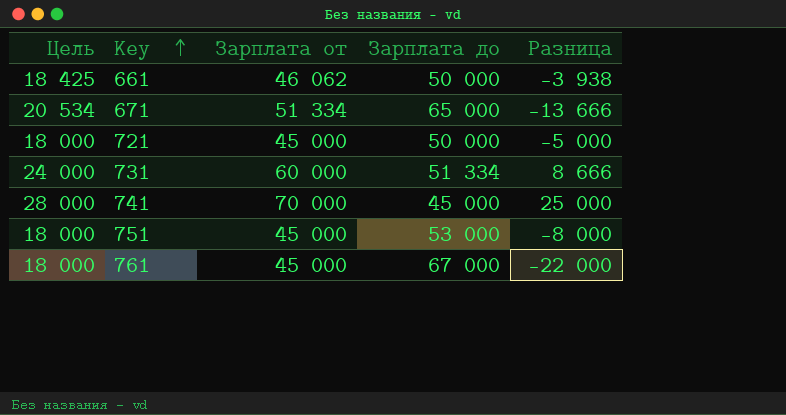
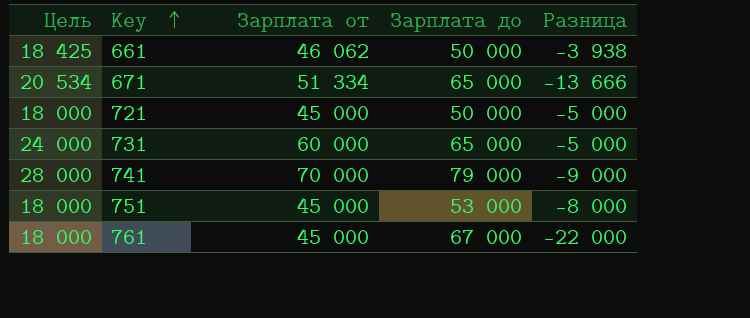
731 | Зарплата до: 51 334 -> 65 000
731 | Разница: 8 666 -> -5 000
741 | Зарплата до: 45 000 -> 79 000
741 | Разница: 25 000 -> -9 000

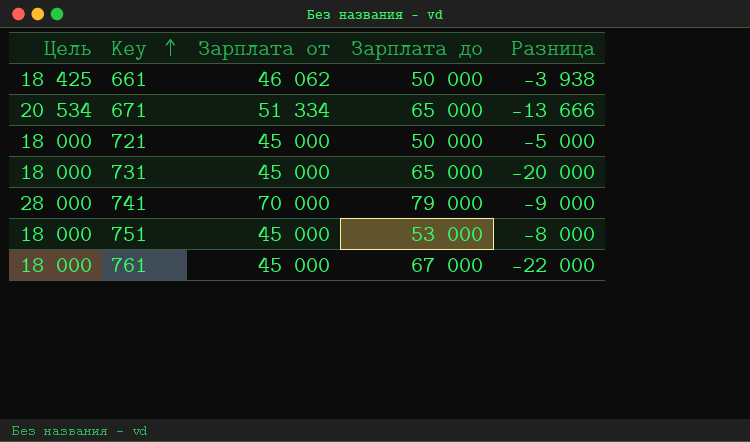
731 | Цель: 24 000 -> 18 000
731 | Зарплата от: 60 000 -> 45 000
731 | Разница: -5 000 -> -20 000

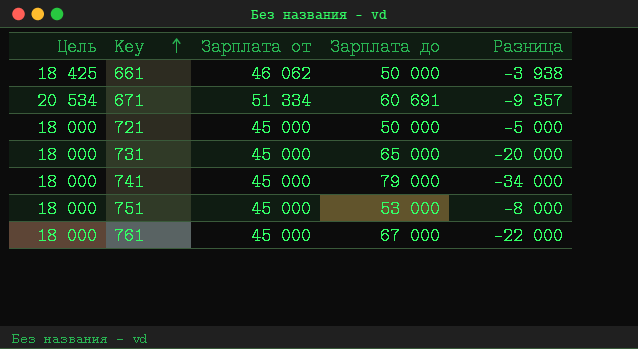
671 | Зарплата до: 65 000 -> 60 691
671 | Разница: -13 666 -> -9 357
741 | Цель: 28 000 -> 18 000
741 | Зарплата от: 70 000 -> 45 000
741 | Разница: -9 000 -> -34 000

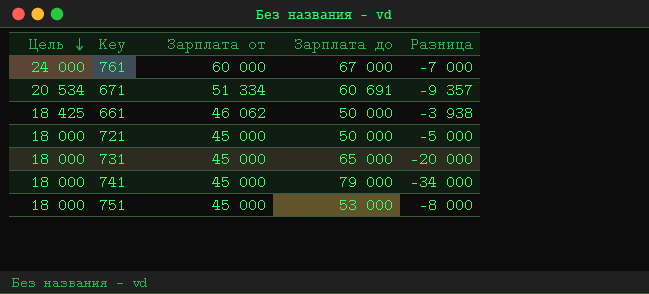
row order: Key ascending -> Цель descending
761 | Цель: 18 000 -> 24 000
761 | Зарплата от: 45 000 -> 60 000
761 | Разница: -22 000 -> -7 000

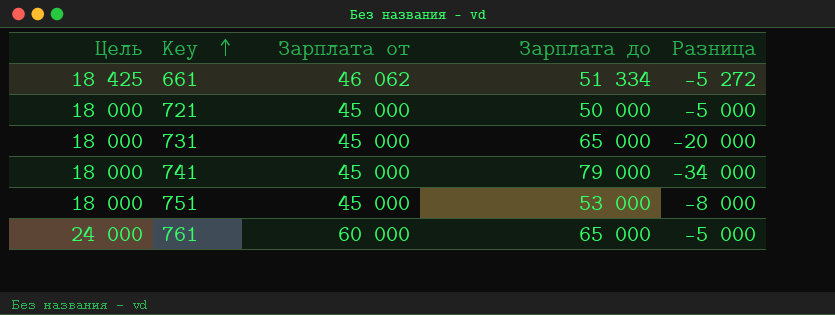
row order: Цель descending -> Key ascending
row 671: 20 534 | 51 334 | 60 691 | -9 357 -> none
661 | Зарплата до: 50 000 -> 51 334
661 | Разница: -3 938 -> -5 272
761 | Зарплата до: 67 000 -> 65 000
761 | Разница: -7 000 -> -5 000

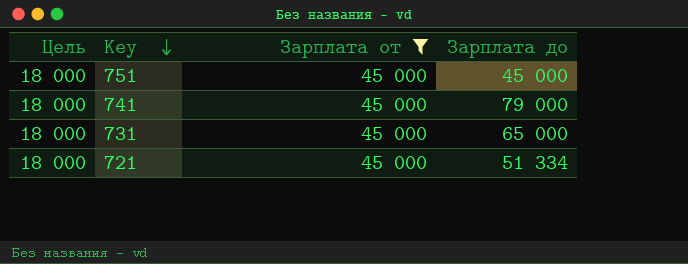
filter: none -> Зарплата от = 45 000
row order: Key ascending -> Key descending
column Разница | formula: [Зарплата от] - [Зарплата до] -> none
751 | Зарплата до: 53 000 -> 45 000
721 | Зарплата до: 50 000 -> 51 334

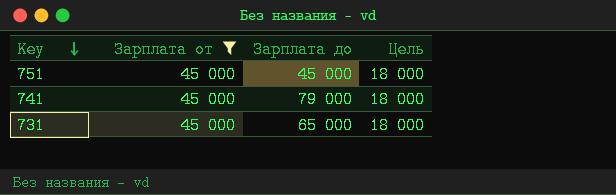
column Цель | position: 1 -> 4
row 721: 18 000 | 45 000 | 51 334 -> none

